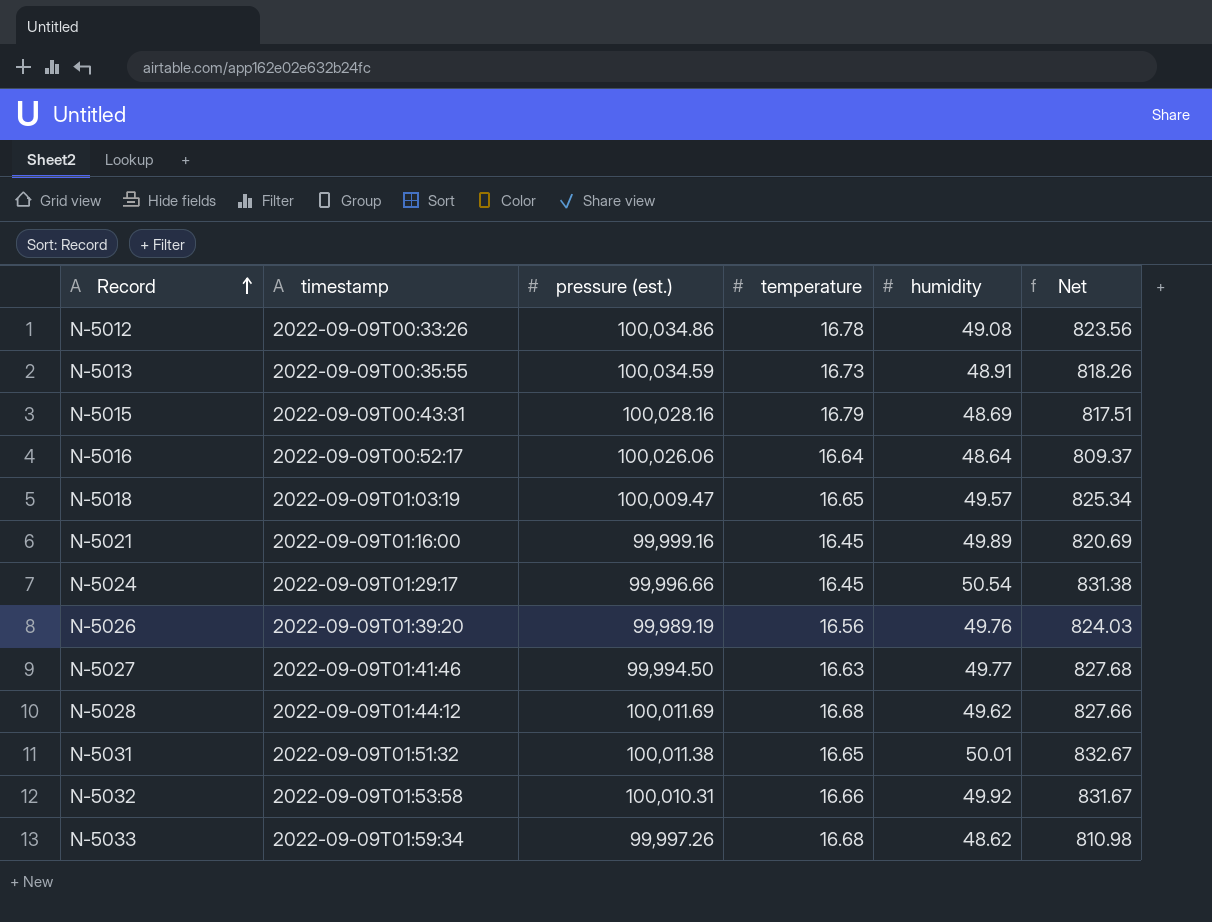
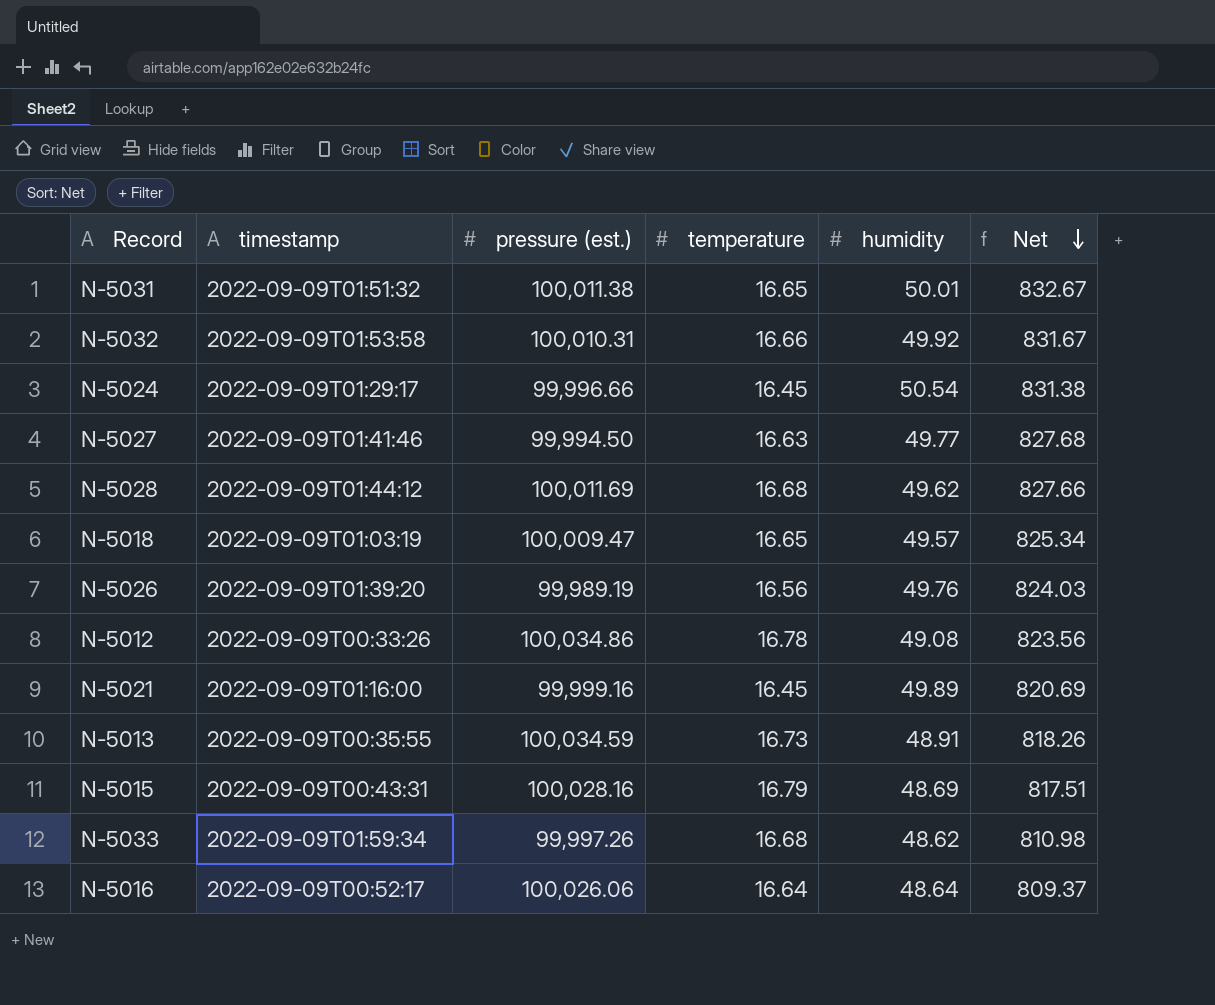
row order: Record ascending -> Net descending

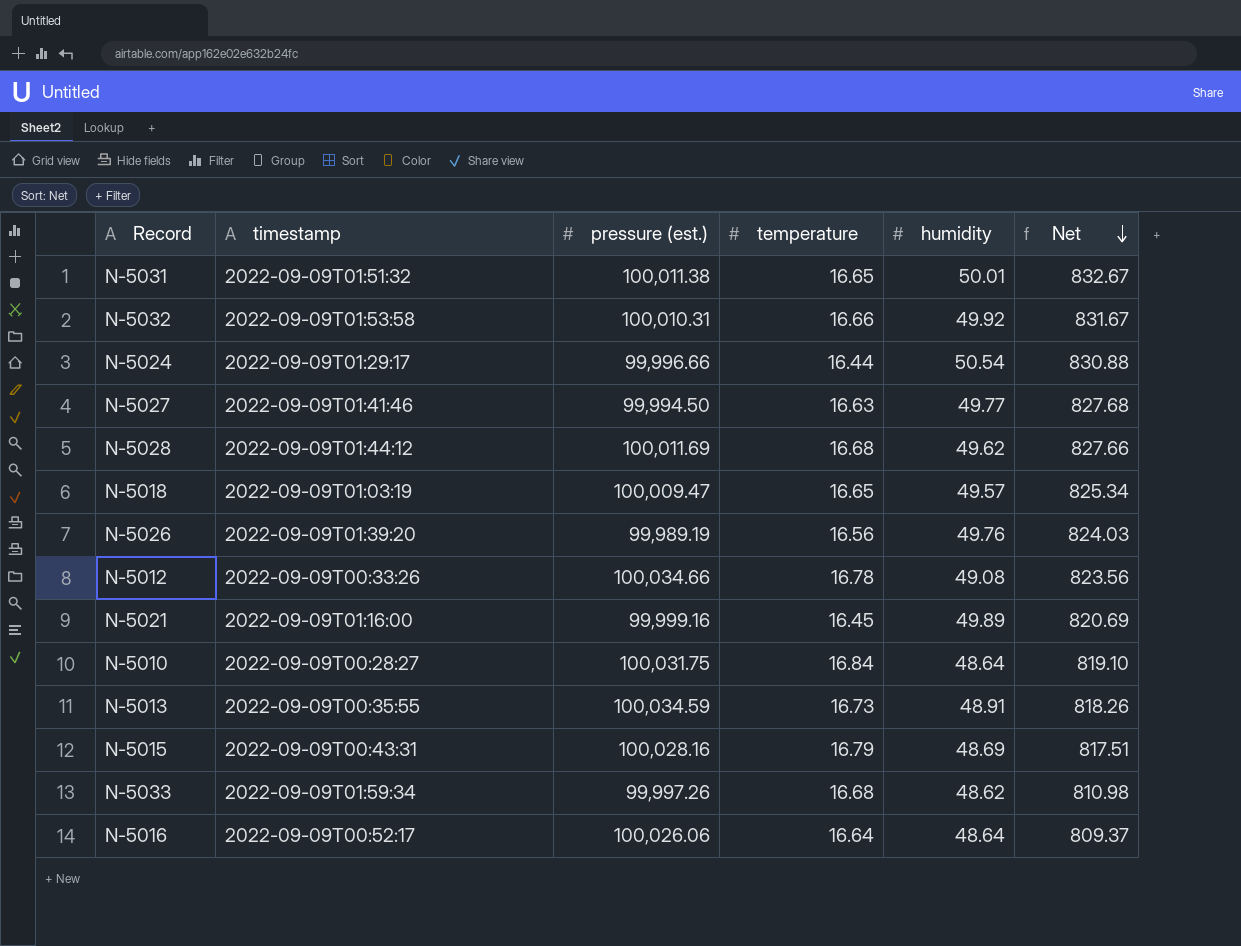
N-5024 | temperature: 16.45 -> 16.44
N-5024 | Net: 831.38 -> 830.88
N-5012 | pressure (est.): 100,034.86 -> 100,034.66
row N-5010: none -> 2022-09-09T00:28:27 | 100,031.75 | 16.84 | 48.64 | 819.10

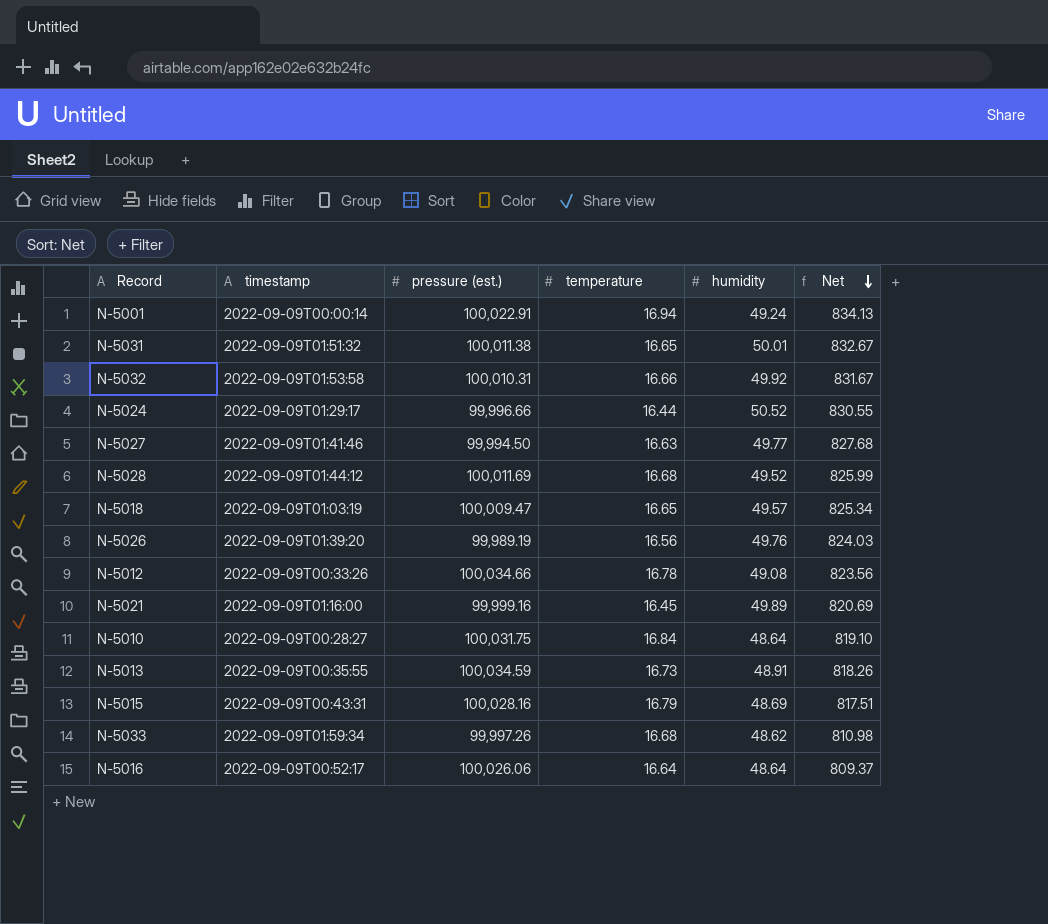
row N-5001: none -> 2022-09-09T00:00:14 | 100,022.91 | 16.94 | 49.24 | 834.13
N-5024 | humidity: 50.54 -> 50.52
N-5024 | Net: 830.88 -> 830.55
N-5028 | humidity: 49.62 -> 49.52
N-5028 | Net: 827.66 -> 825.99

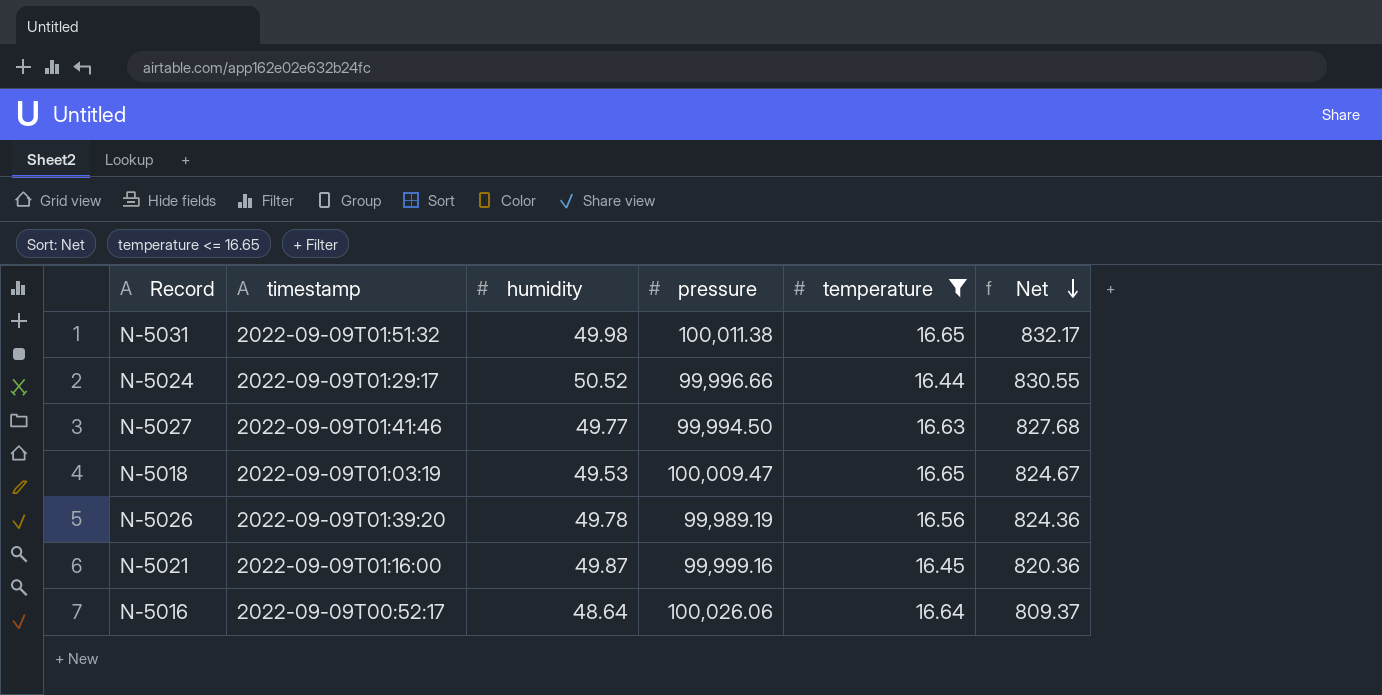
filter: none -> temperature <= 16.65
column humidity | position: 5 -> 3
column name: pressure (est.) -> pressure
N-5031 | humidity: 50.01 -> 49.98
N-5031 | Net: 832.67 -> 832.17
N-5018 | humidity: 49.57 -> 49.53
N-5018 | Net: 825.34 -> 824.67
N-5026 | humidity: 49.76 -> 49.78
N-5026 | Net: 824.03 -> 824.36
N-5021 | humidity: 49.89 -> 49.87
N-5021 | Net: 820.69 -> 820.36

